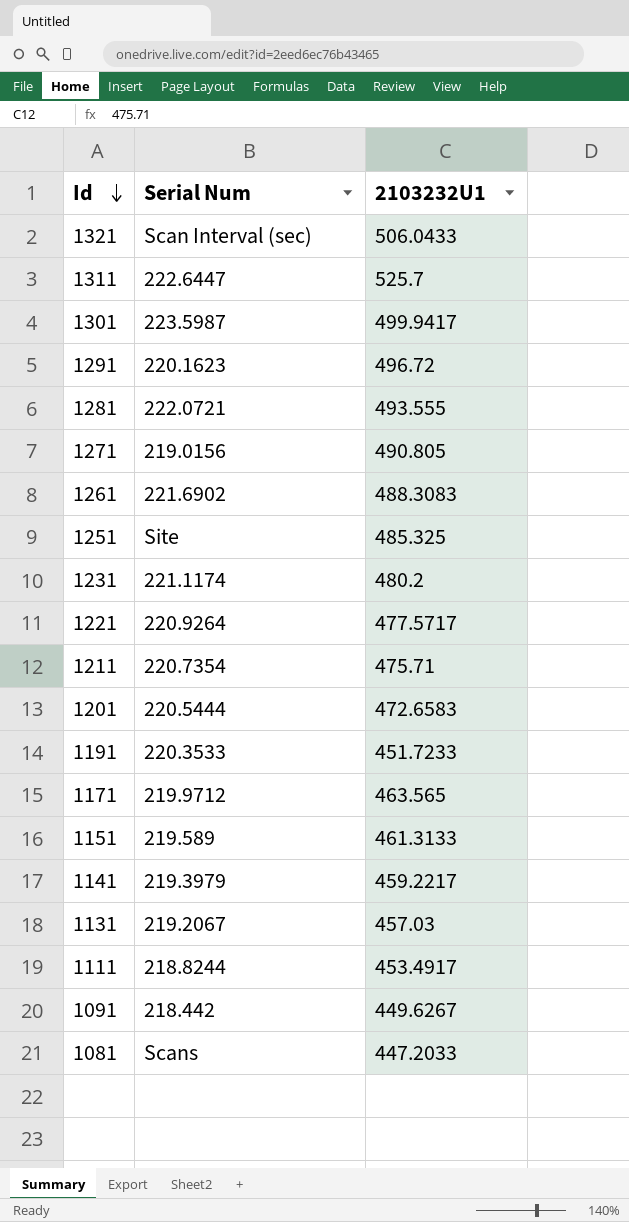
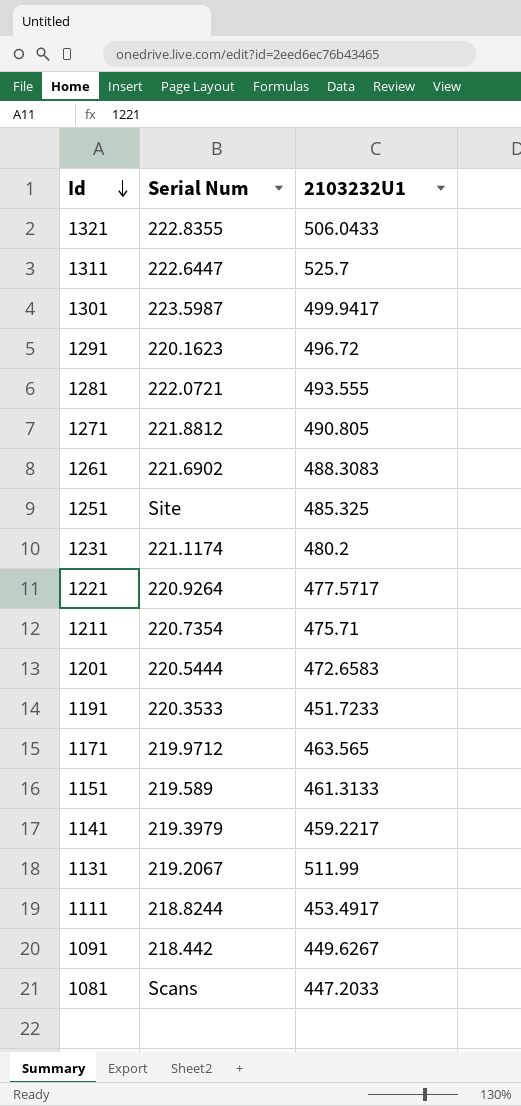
1321 | Serial Num: Scan Interval (sec) -> 222.8355
1271 | Serial Num: 219.0156 -> 221.8812
1131 | 2103232U1: 457.03 -> 511.99

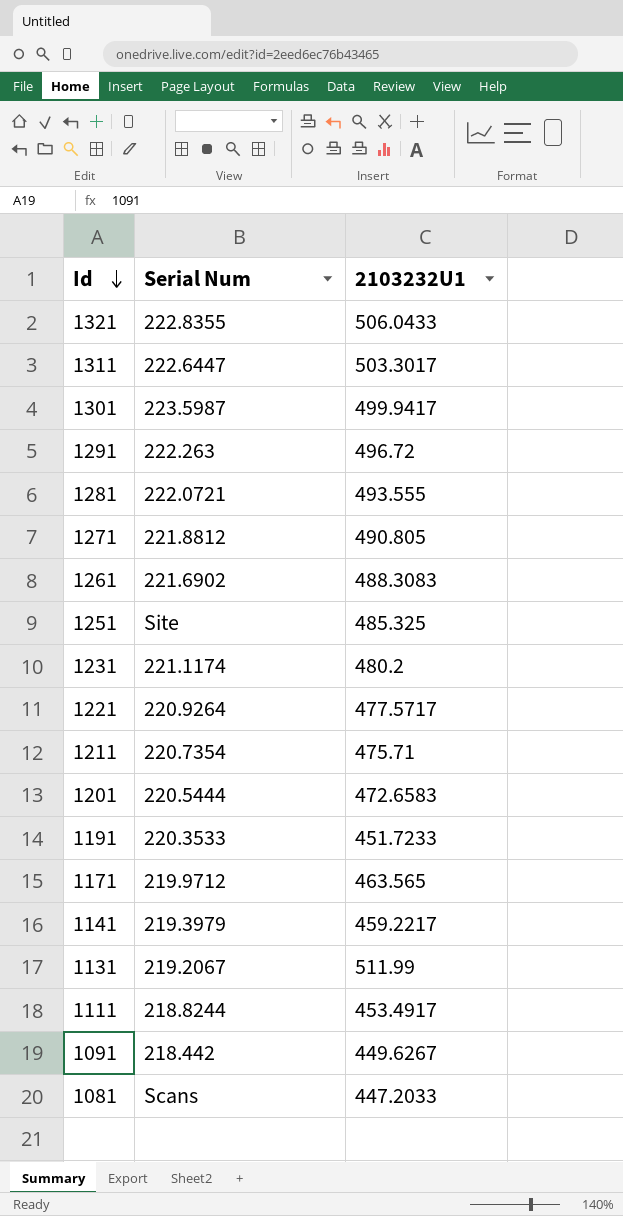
row 1151: 219.589 | 461.3133 -> none
1311 | 2103232U1: 525.7 -> 503.3017
1291 | Serial Num: 220.1623 -> 222.263

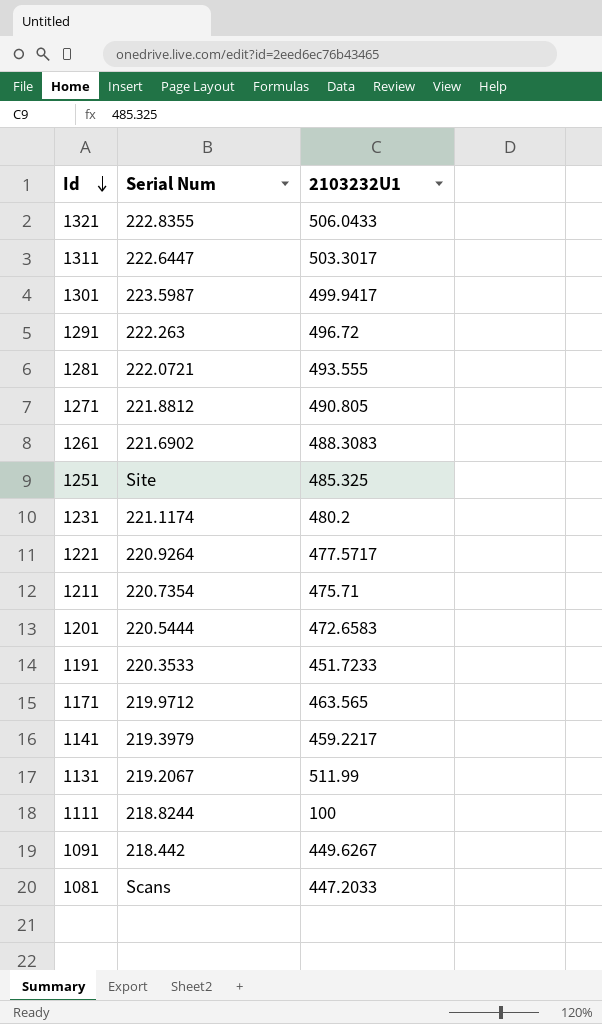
1111 | 2103232U1: 453.4917 -> 100

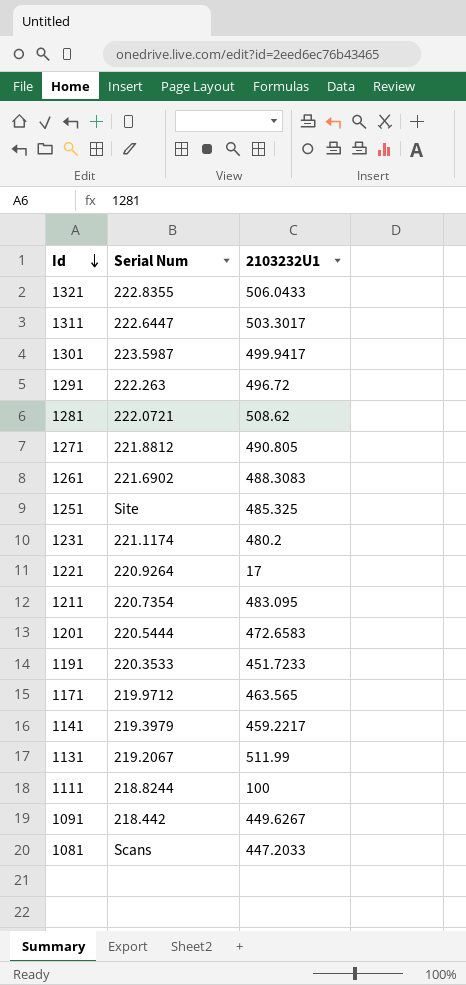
1281 | 2103232U1: 493.555 -> 508.62
1221 | 2103232U1: 477.5717 -> 17
1211 | 2103232U1: 475.71 -> 483.095

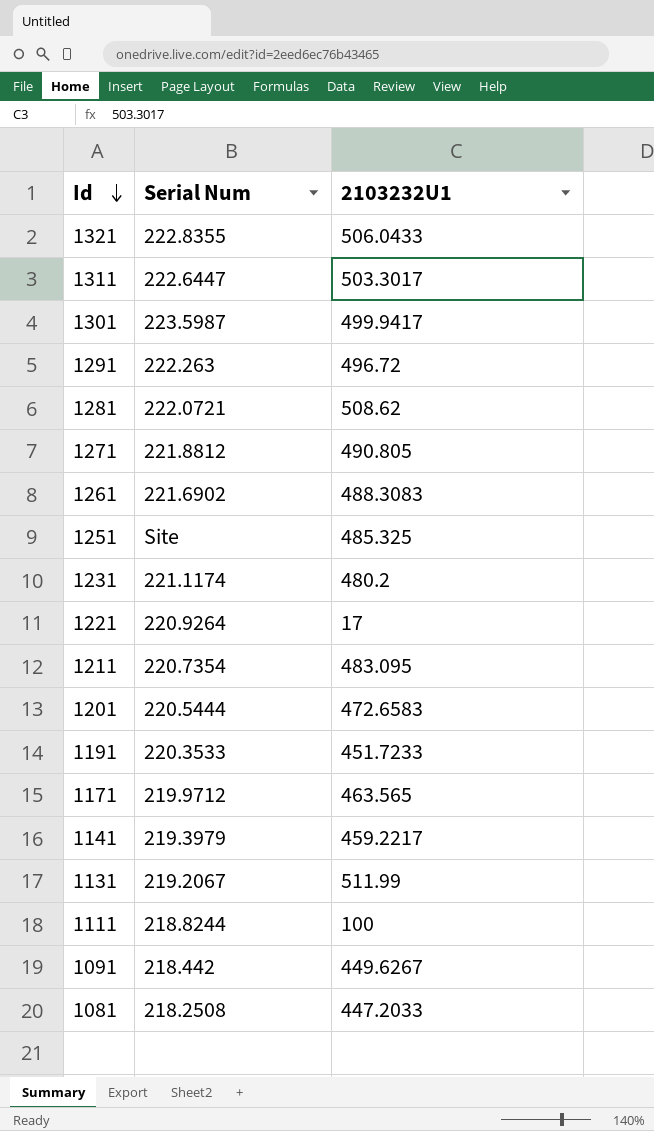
1081 | Serial Num: Scans -> 218.2508

